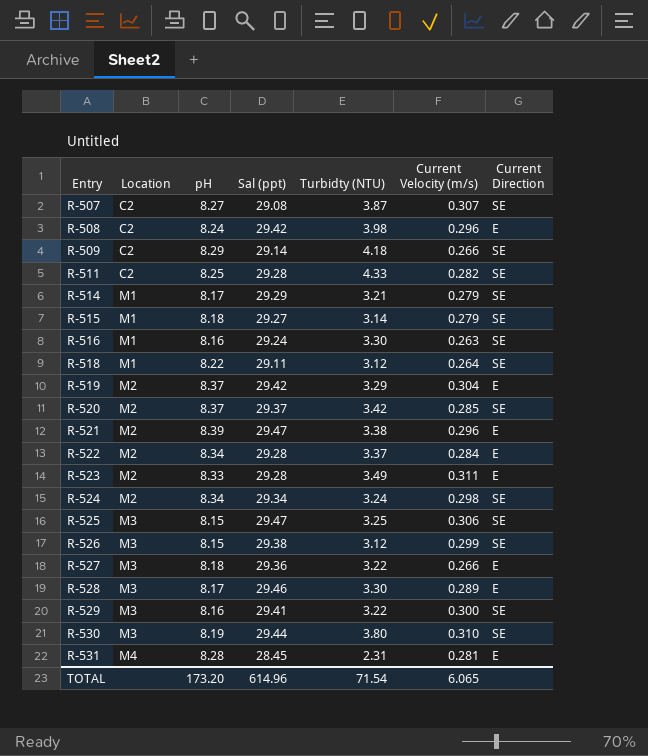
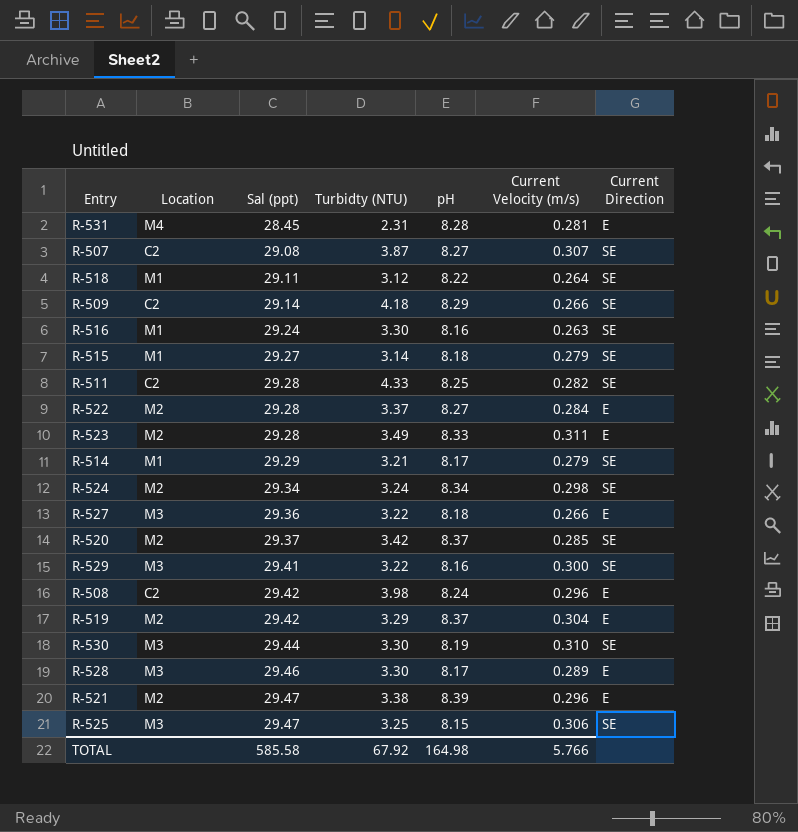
row order: Entry ascending -> Sal (ppt) ascending
column pH | position: 3 -> 5
row R-526: M3 | 8.15 | 29.38 | 3.12 | 0.299 | SE -> none
R-522 | pH: 8.34 -> 8.27
R-530 | Turbidty (NTU): 3.80 -> 3.30
TOTAL | Sal (ppt): 614.96 -> 585.58
TOTAL | Turbidty (NTU): 71.54 -> 67.92
TOTAL | pH: 173.20 -> 164.98
TOTAL | Current Velocity (m/s): 6.065 -> 5.766

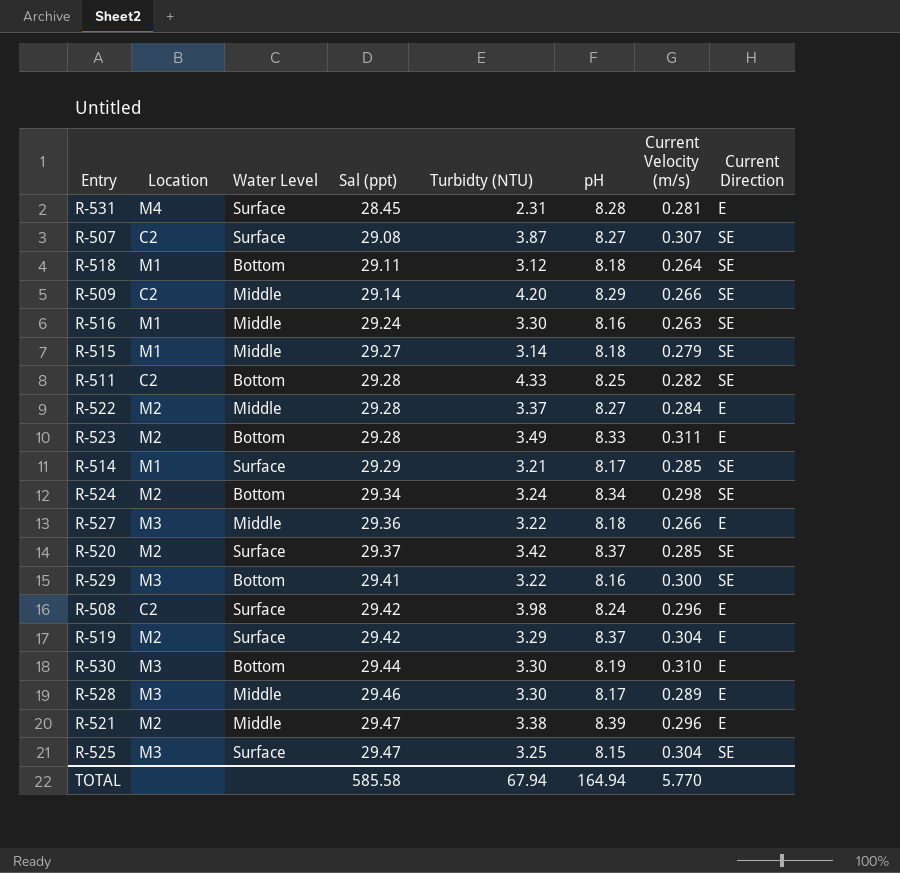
column Water Level | position: none -> 3
R-518 | pH: 8.22 -> 8.18
R-509 | Turbidty (NTU): 4.18 -> 4.20
R-514 | Current Velocity (m/s): 0.279 -> 0.285
R-530 | Current Direction: SE -> E
R-525 | Current Velocity (m/s): 0.306 -> 0.304
TOTAL | Turbidty (NTU): 67.92 -> 67.94
TOTAL | pH: 164.98 -> 164.94
TOTAL | Current Velocity (m/s): 5.766 -> 5.770

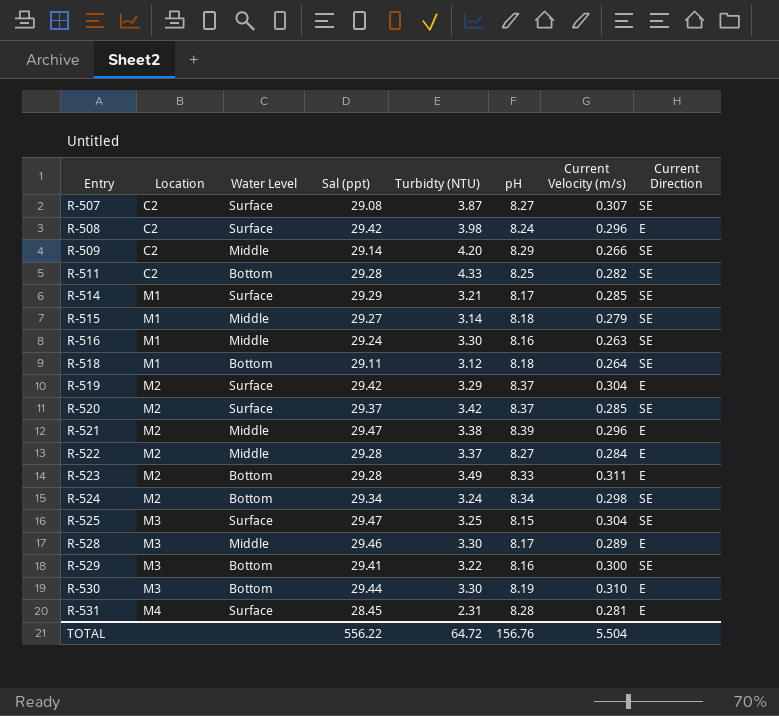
row order: Sal (ppt) ascending -> Entry ascending
row R-527: M3 | Middle | 29.36 | 3.22 | 8.18 | 0.266 | E -> none
TOTAL | Sal (ppt): 585.58 -> 556.22
TOTAL | Turbidty (NTU): 67.94 -> 64.72
TOTAL | pH: 164.94 -> 156.76
TOTAL | Current Velocity (m/s): 5.770 -> 5.504

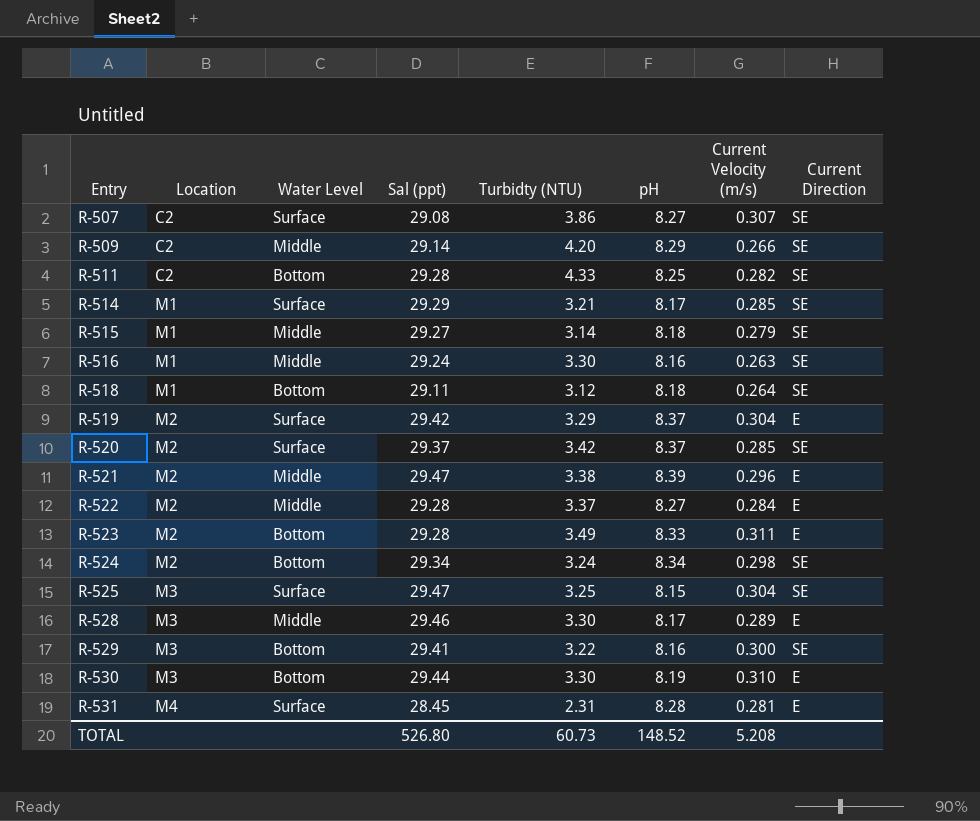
row R-508: C2 | Surface | 29.42 | 3.98 | 8.24 | 0.296 | E -> none
R-507 | Turbidty (NTU): 3.87 -> 3.86
TOTAL | Sal (ppt): 556.22 -> 526.80
TOTAL | Turbidty (NTU): 64.72 -> 60.73
TOTAL | pH: 156.76 -> 148.52
TOTAL | Current Velocity (m/s): 5.504 -> 5.208

